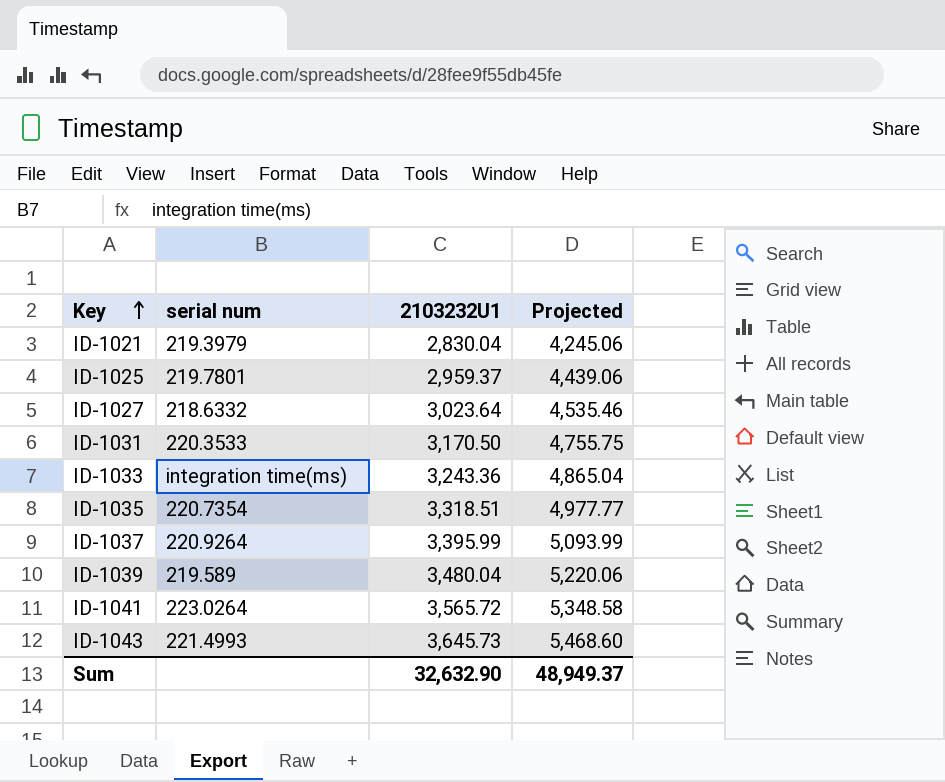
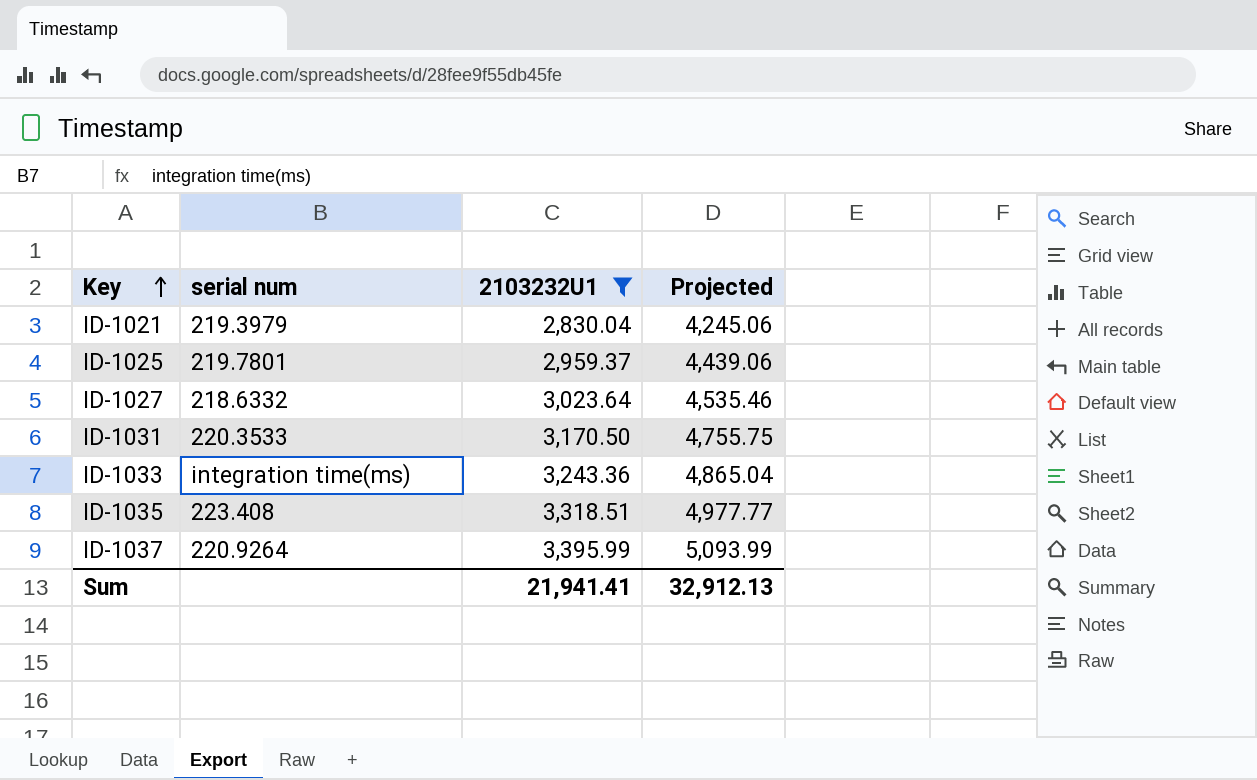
filter: none -> 2103232U1 <= 3,395.99
ID-1035 | serial num: 220.7354 -> 223.408
Sum | 2103232U1: 32,632.90 -> 21,941.41
Sum | Projected: 48,949.37 -> 32,912.13

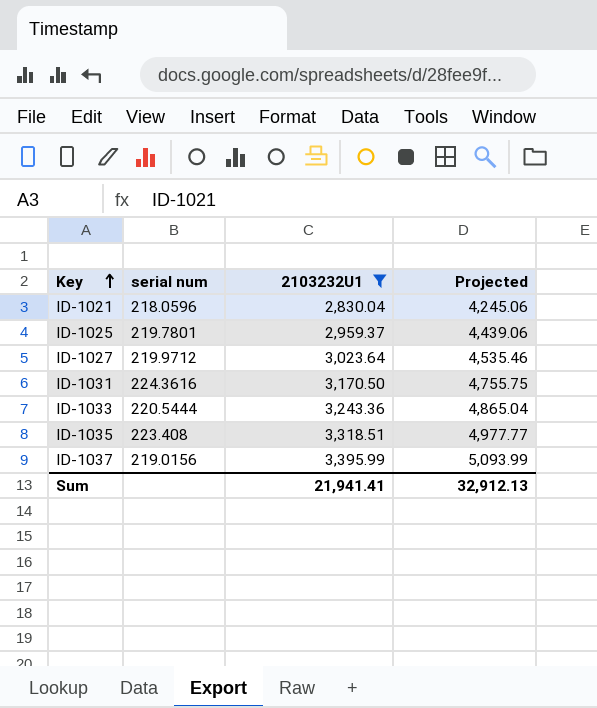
ID-1021 | serial num: 219.3979 -> 218.0596
ID-1027 | serial num: 218.6332 -> 219.9712
ID-1031 | serial num: 220.3533 -> 224.3616
ID-1033 | serial num: integration time(ms) -> 220.5444
ID-1037 | serial num: 220.9264 -> 219.0156

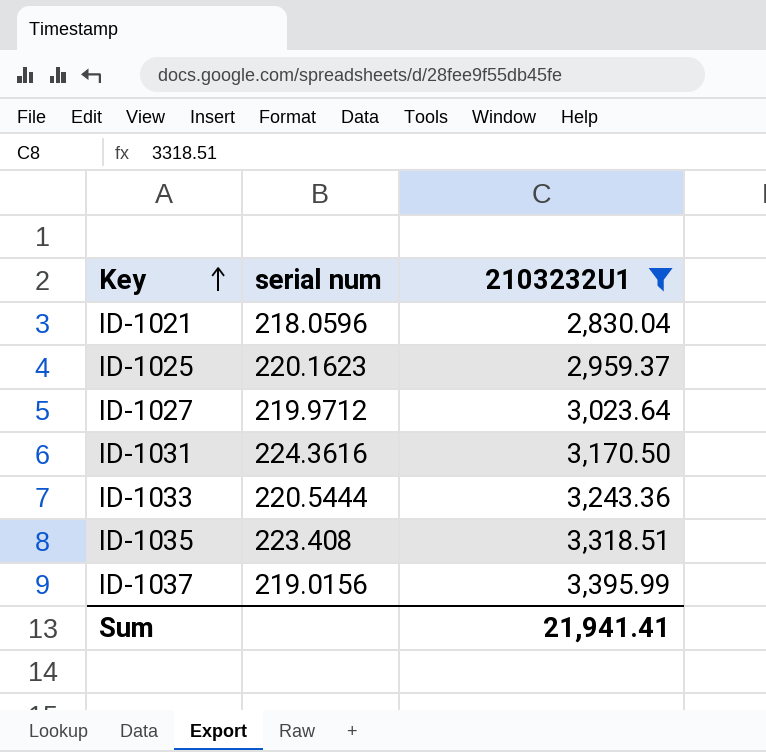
column Projected | formula: [2103232U1] * 1.5 -> none
ID-1025 | serial num: 219.7801 -> 220.1623

